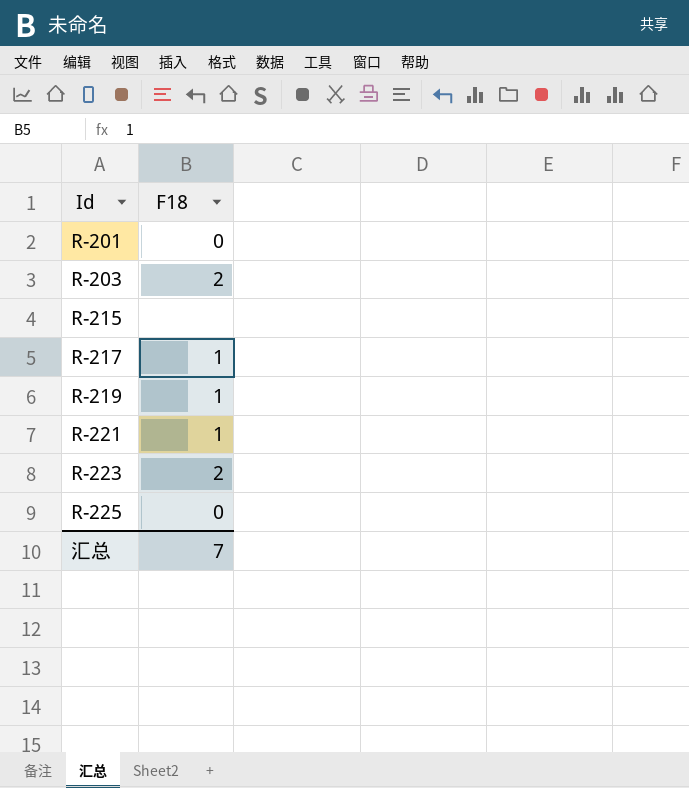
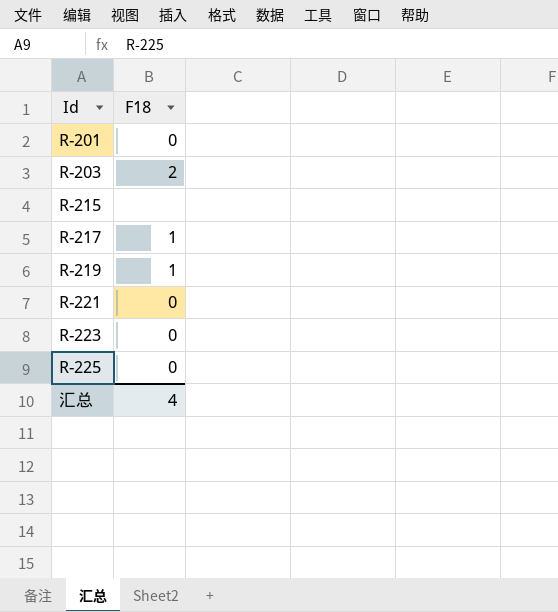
R-221 | F18: 1 -> 0
R-223 | F18: 2 -> 0
汇总 | F18: 7 -> 4

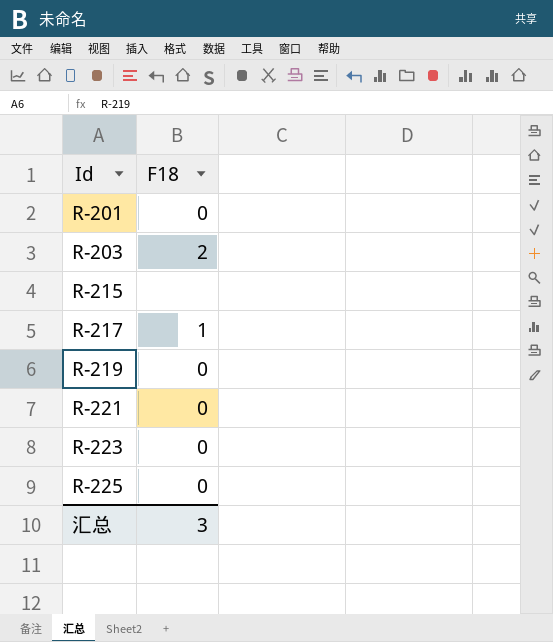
R-219 | F18: 1 -> 0
汇总 | F18: 4 -> 3

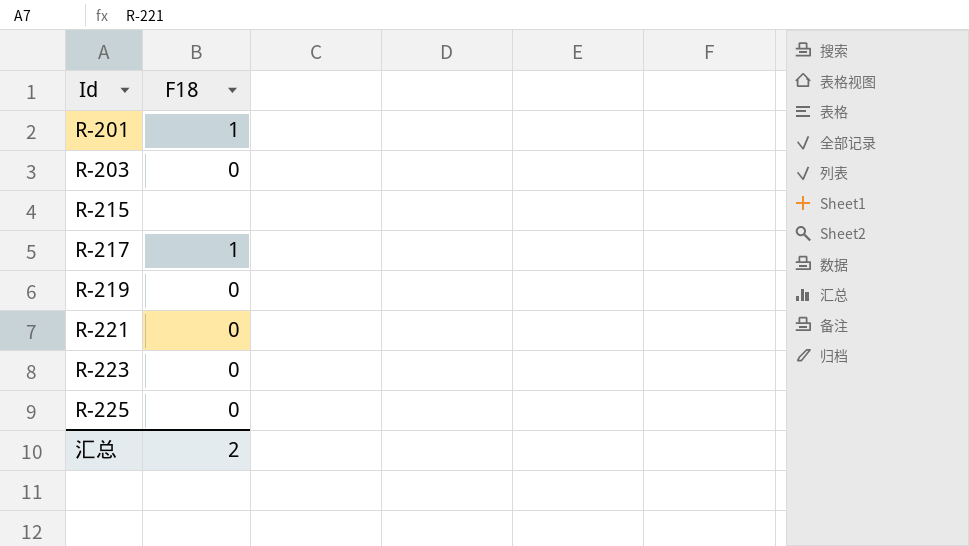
R-201 | F18: 0 -> 1
R-203 | F18: 2 -> 0
汇总 | F18: 3 -> 2

